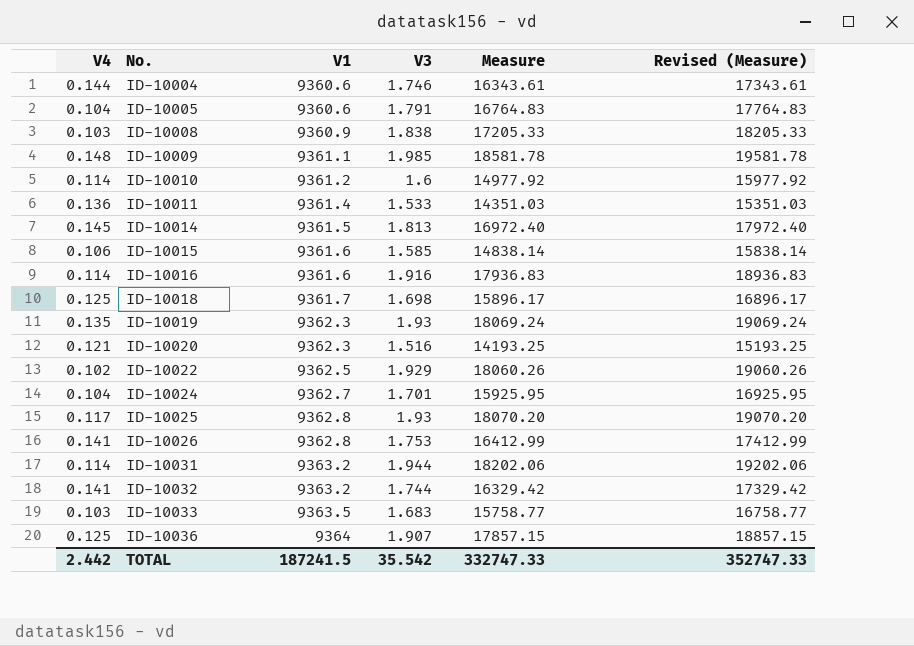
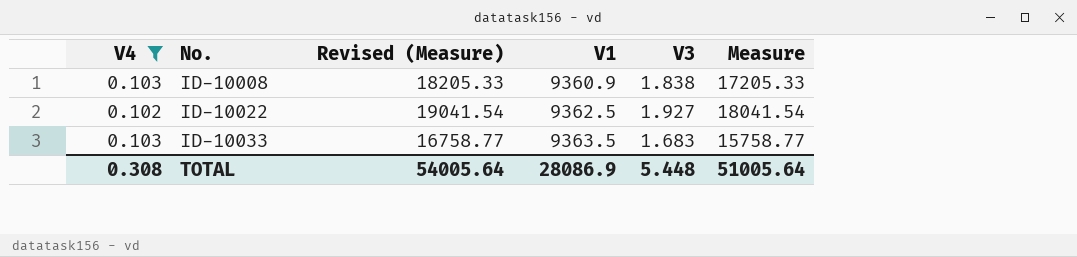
filter: none -> V4 <= 0.103
column Revised (Measure) | position: 6 -> 3
ID-10022 | Revised (Measure): 19060.26 -> 19041.54
ID-10022 | V3: 1.929 -> 1.927
ID-10022 | Measure: 18060.26 -> 18041.54
TOTAL | V4: 2.442 -> 0.308
TOTAL | Revised (Measure): 352747.33 -> 54005.64
TOTAL | V1: 187241.5 -> 28086.9
TOTAL | V3: 35.542 -> 5.448
TOTAL | Measure: 332747.33 -> 51005.64

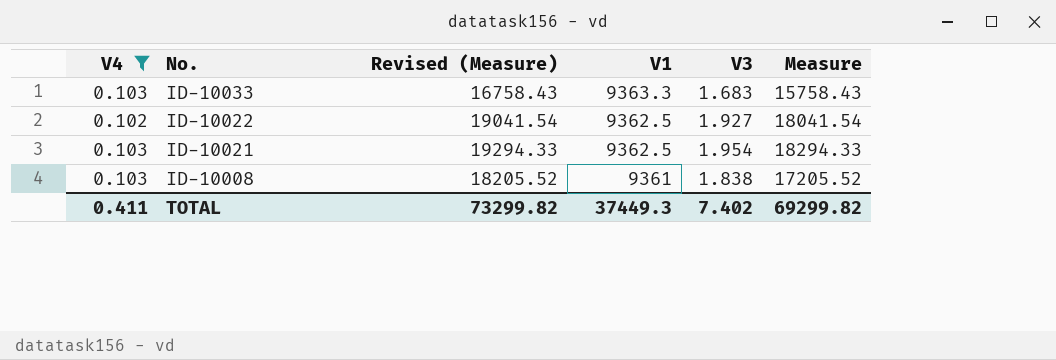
row order: No. ascending -> No. descending
ID-10033 | Revised (Measure): 16758.77 -> 16758.43
ID-10033 | V1: 9363.5 -> 9363.3
ID-10033 | Measure: 15758.77 -> 15758.43
row ID-10021: none -> 0.103 | 19294.33 | 9362.5 | 1.954 | 18294.33
ID-10008 | Revised (Measure): 18205.33 -> 18205.52
ID-10008 | V1: 9360.9 -> 9361
ID-10008 | Measure: 17205.33 -> 17205.52
TOTAL | V4: 0.308 -> 0.411
TOTAL | Revised (Measure): 54005.64 -> 73299.82
TOTAL | V1: 28086.9 -> 37449.3
TOTAL | V3: 5.448 -> 7.402
TOTAL | Measure: 51005.64 -> 69299.82

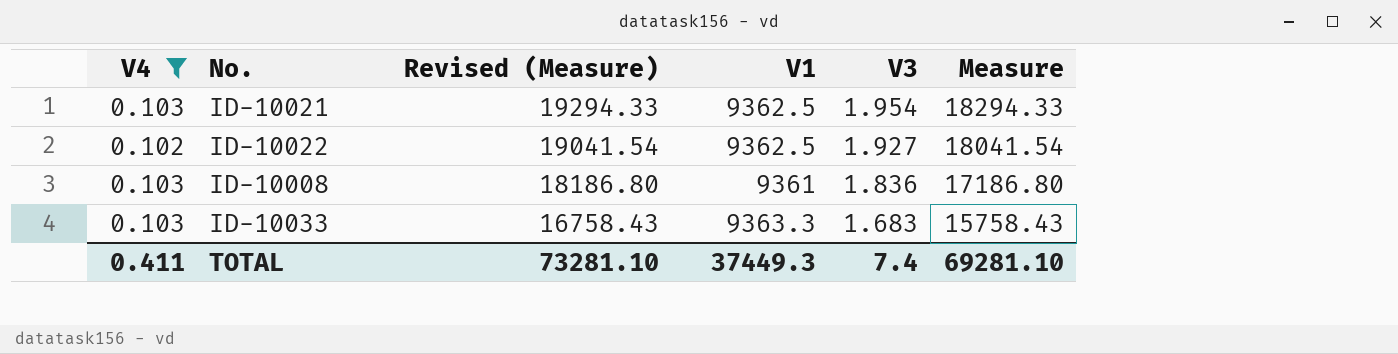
row order: No. descending -> Revised (Measure) descending
ID-10008 | Revised (Measure): 18205.52 -> 18186.80
ID-10008 | V3: 1.838 -> 1.836
ID-10008 | Measure: 17205.52 -> 17186.80
TOTAL | Revised (Measure): 73299.82 -> 73281.10
TOTAL | V3: 7.402 -> 7.4
TOTAL | Measure: 69299.82 -> 69281.10

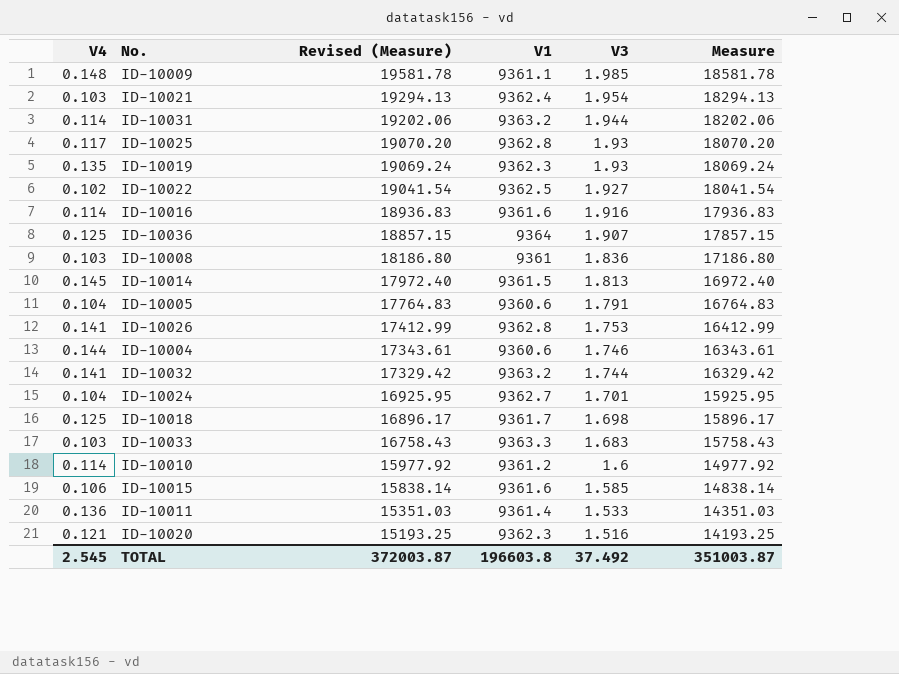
filter: V4 <= 0.103 -> none
ID-10021 | Revised (Measure): 19294.33 -> 19294.13
ID-10021 | V1: 9362.5 -> 9362.4
ID-10021 | Measure: 18294.33 -> 18294.13
TOTAL | V4: 0.411 -> 2.545
TOTAL | Revised (Measure): 73281.10 -> 372003.87
TOTAL | V1: 37449.3 -> 196603.8
TOTAL | V3: 7.4 -> 37.492
TOTAL | Measure: 69281.10 -> 351003.87

